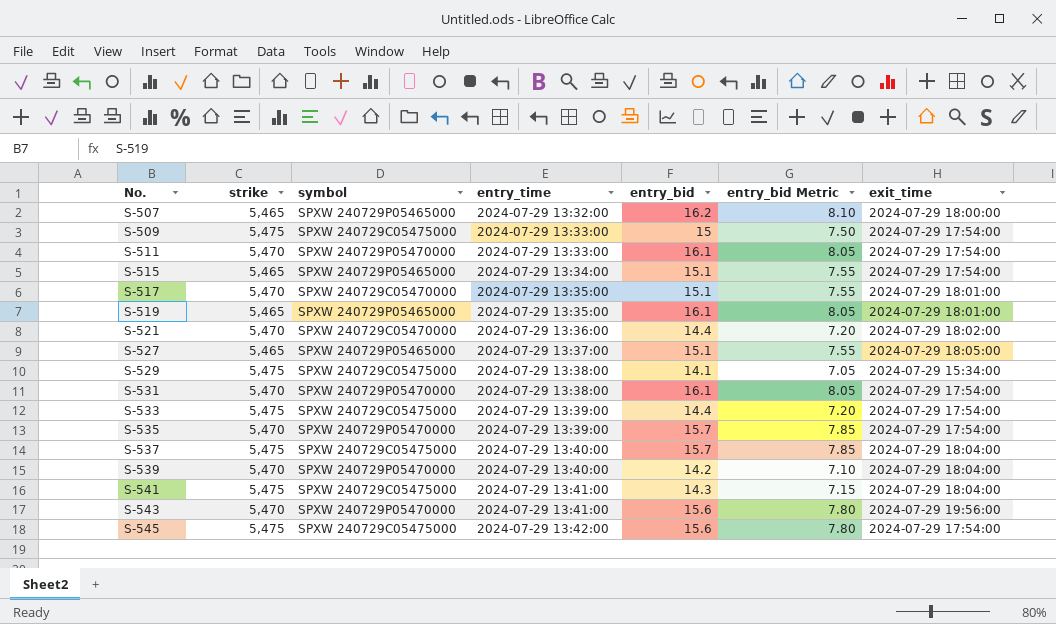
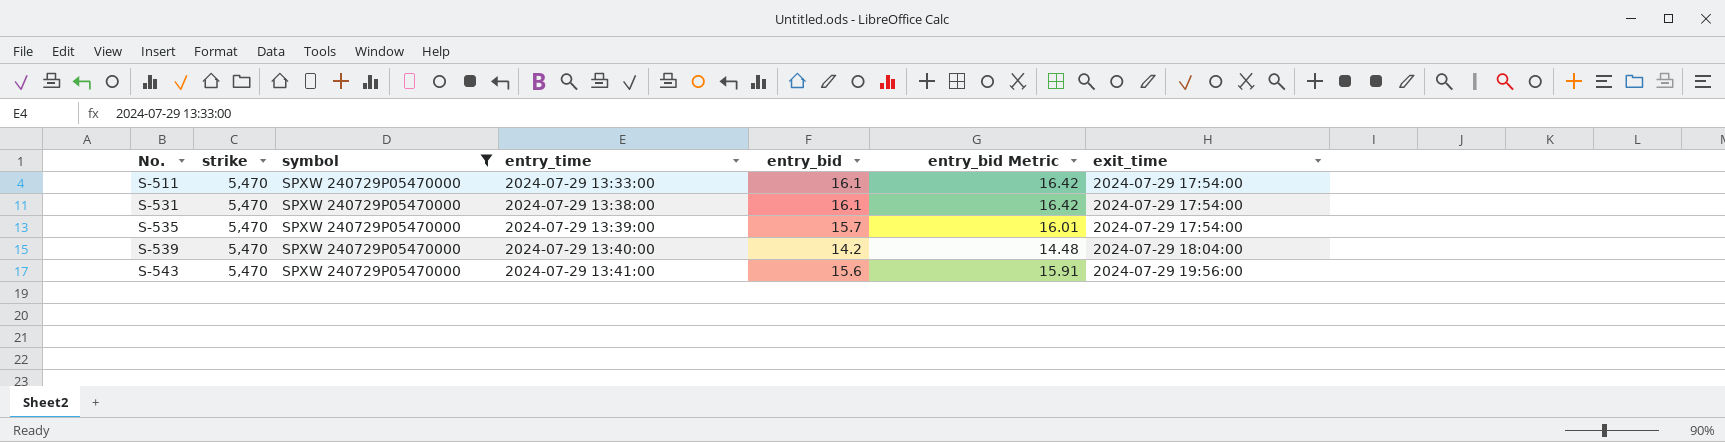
filter: none -> symbol = SPXW 240729P05470000
column entry_bid Metric | formula: [entry_bid] * 0.5 -> [entry_bid] * 1.02

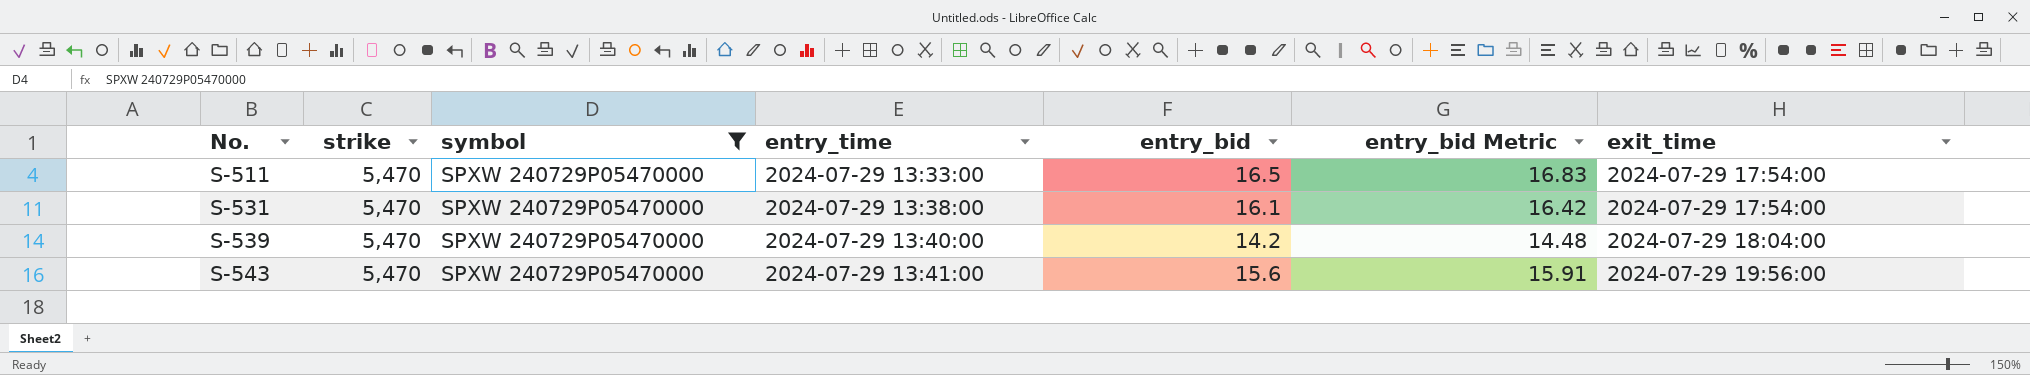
row S-535: 5,470 | SPXW 240729P05470000 | 2024-07-29 13:39:00 | 15.7 | 16.01 | 2024-07-29 17:54:00 -> none
S-511 | entry_bid: 16.1 -> 16.5
S-511 | entry_bid Metric: 16.42 -> 16.83

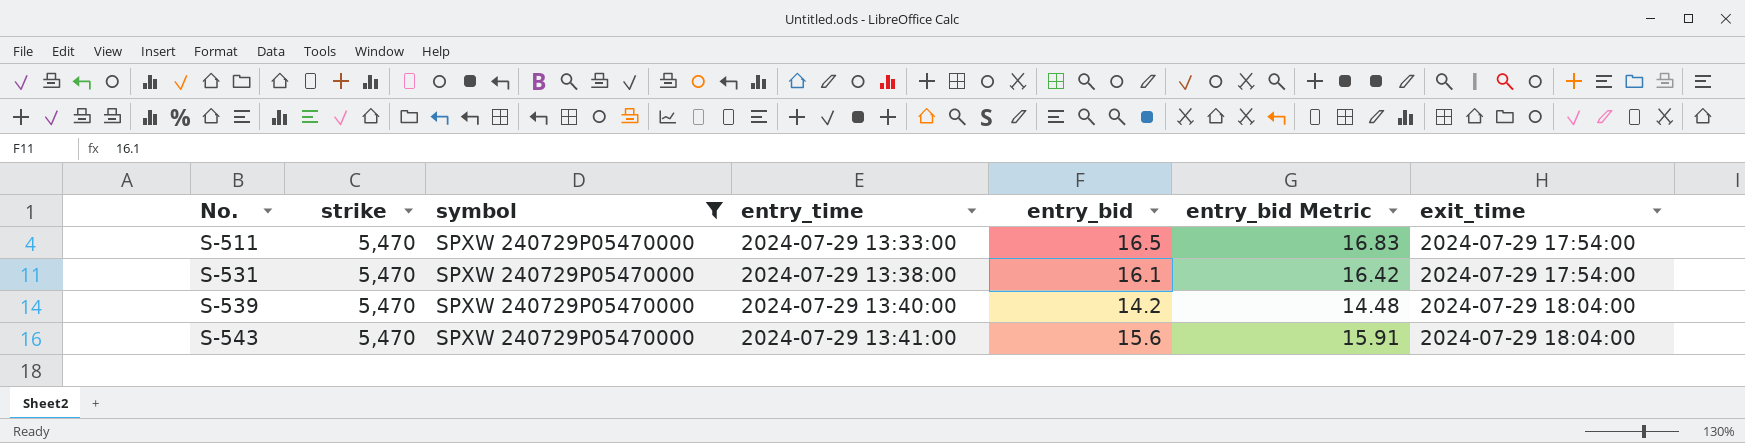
S-543 | exit_time: 2024-07-29 19:56:00 -> 2024-07-29 18:04:00

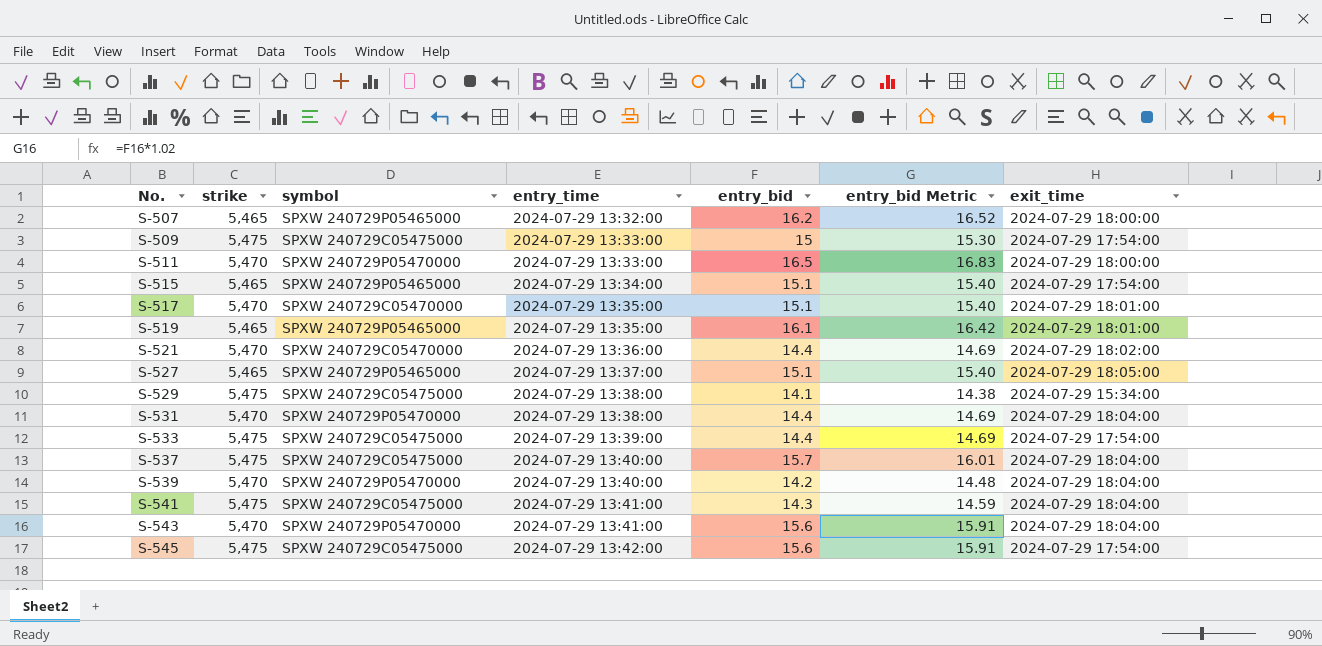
filter: symbol = SPXW 240729P05470000 -> none
S-511 | exit_time: 2024-07-29 17:54:00 -> 2024-07-29 18:00:00
S-531 | entry_bid: 16.1 -> 14.4
S-531 | entry_bid Metric: 16.42 -> 14.69
S-531 | exit_time: 2024-07-29 17:54:00 -> 2024-07-29 18:04:00

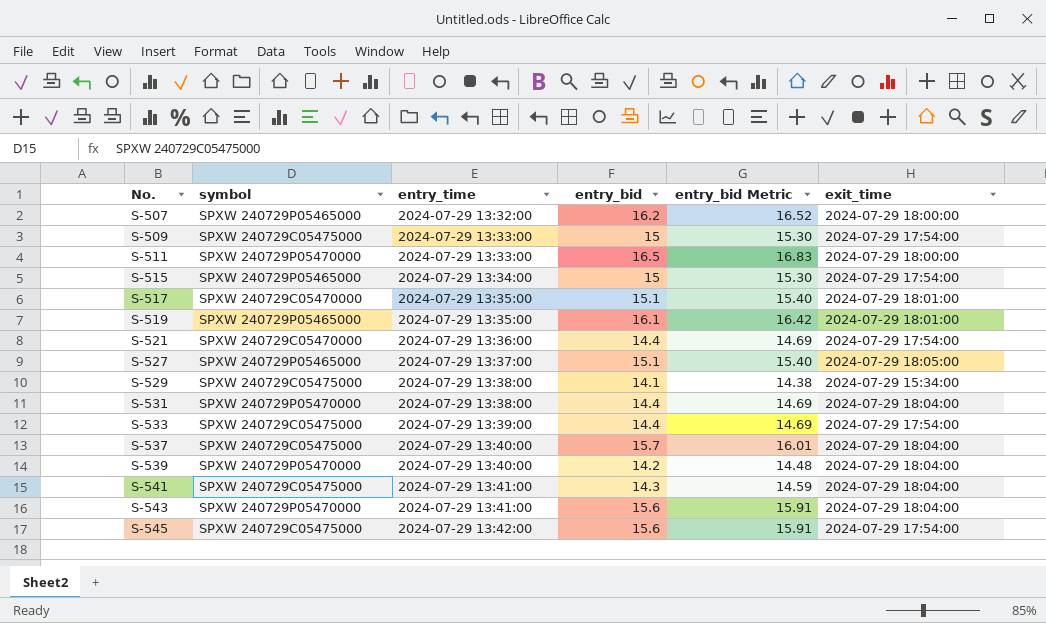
column strike | position: 2 -> none
S-515 | entry_bid: 15.1 -> 15
S-515 | entry_bid Metric: 15.40 -> 15.30
S-521 | exit_time: 2024-07-29 18:02:00 -> 2024-07-29 17:54:00

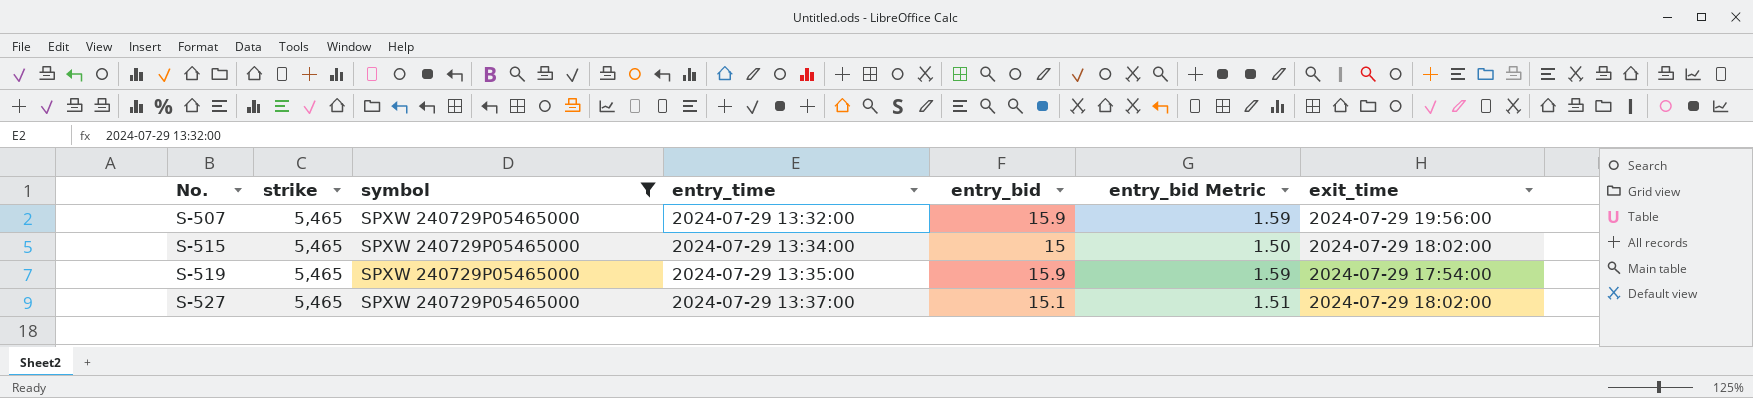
filter: none -> symbol = SPXW 240729P05465000
column strike | position: none -> 2
column entry_bid Metric | formula: [entry_bid] * 1.02 -> [entry_bid] * 0.1
S-507 | entry_bid: 16.2 -> 15.9
S-507 | exit_time: 2024-07-29 18:00:00 -> 2024-07-29 19:56:00
S-515 | exit_time: 2024-07-29 17:54:00 -> 2024-07-29 18:02:00
S-519 | entry_bid: 16.1 -> 15.9
S-519 | exit_time: 2024-07-29 18:01:00 -> 2024-07-29 17:54:00
S-527 | exit_time: 2024-07-29 18:05:00 -> 2024-07-29 18:02:00

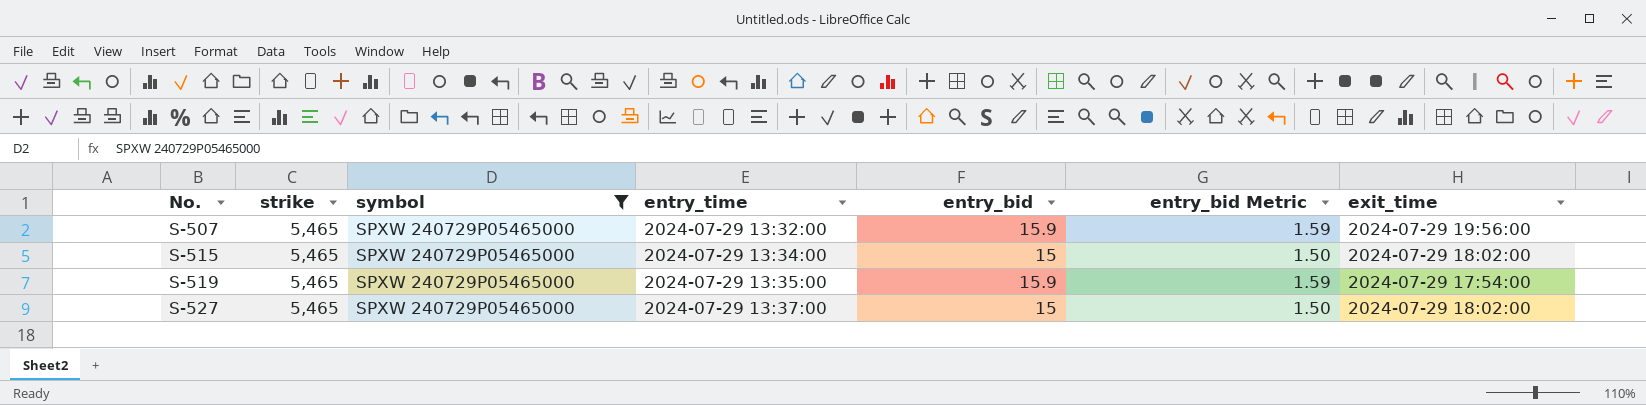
S-527 | entry_bid: 15.1 -> 15
S-527 | entry_bid Metric: 1.51 -> 1.50

